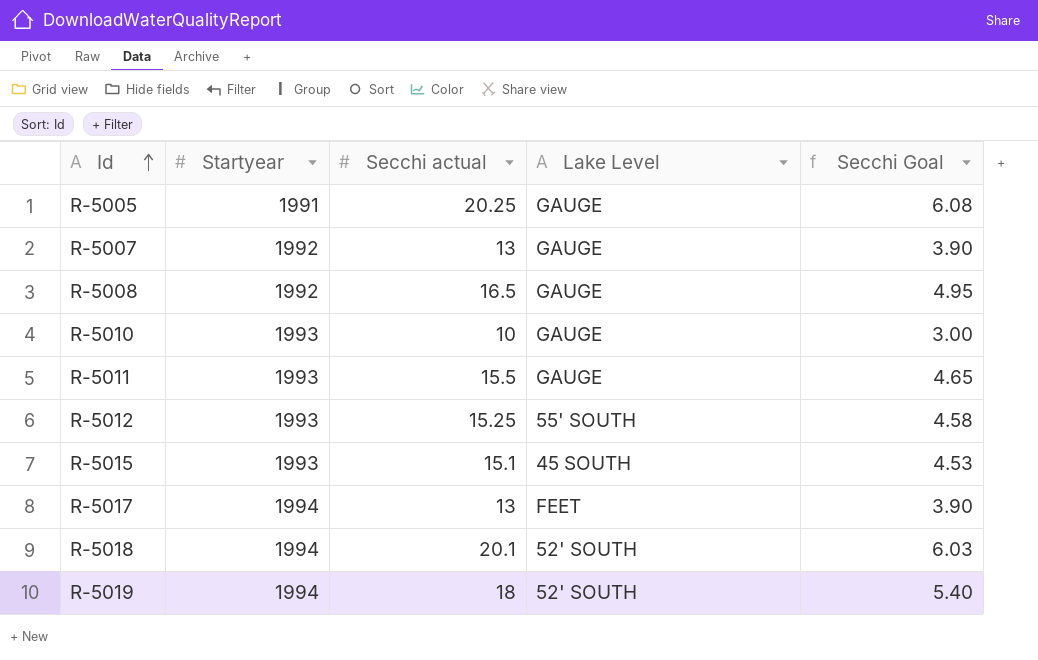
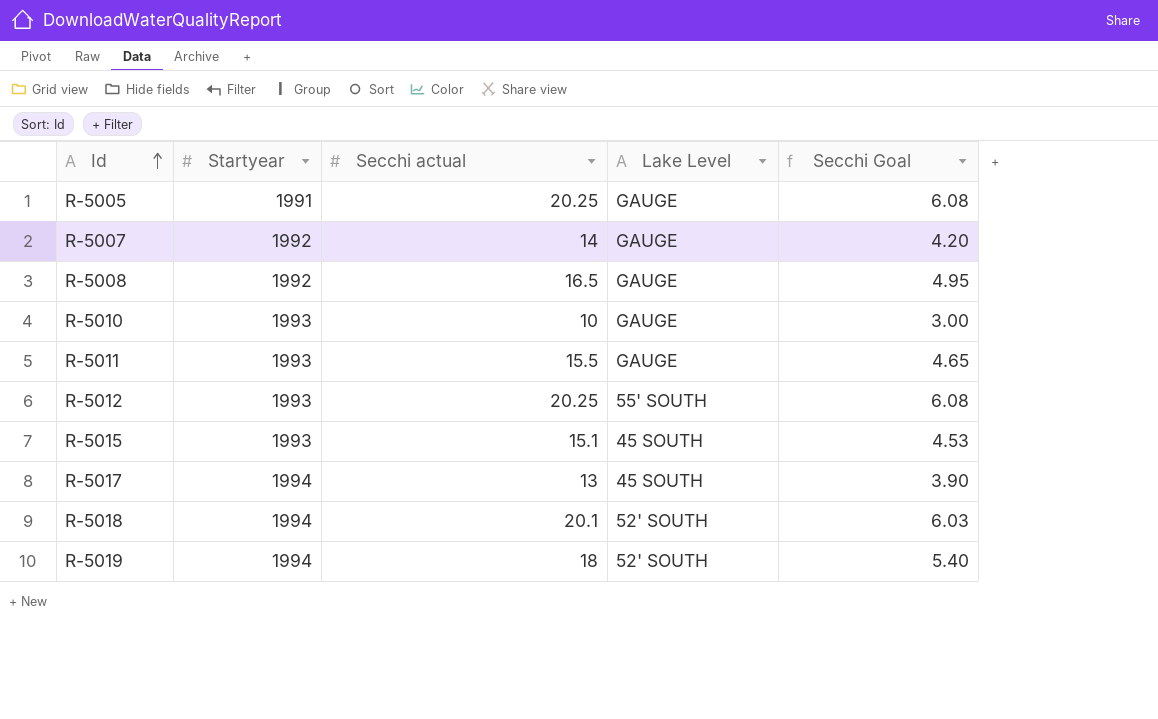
R-5007 | Secchi actual: 13 -> 14
R-5007 | Secchi Goal: 3.90 -> 4.20
R-5012 | Secchi actual: 15.25 -> 20.25
R-5012 | Secchi Goal: 4.58 -> 6.08
R-5017 | Lake Level: FEET -> 45 SOUTH

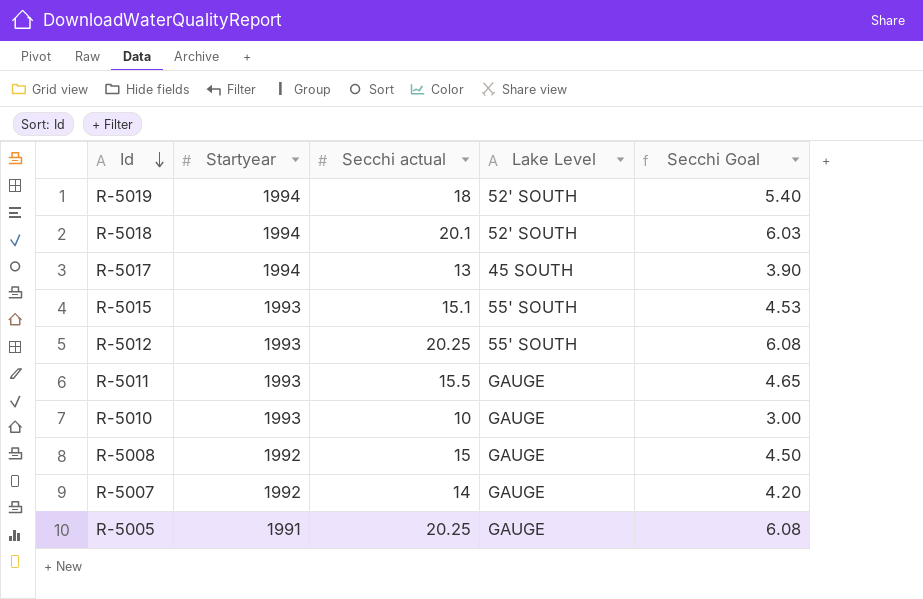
row order: Id ascending -> Id descending
R-5015 | Lake Level: 45 SOUTH -> 55' SOUTH
R-5008 | Secchi actual: 16.5 -> 15
R-5008 | Secchi Goal: 4.95 -> 4.50

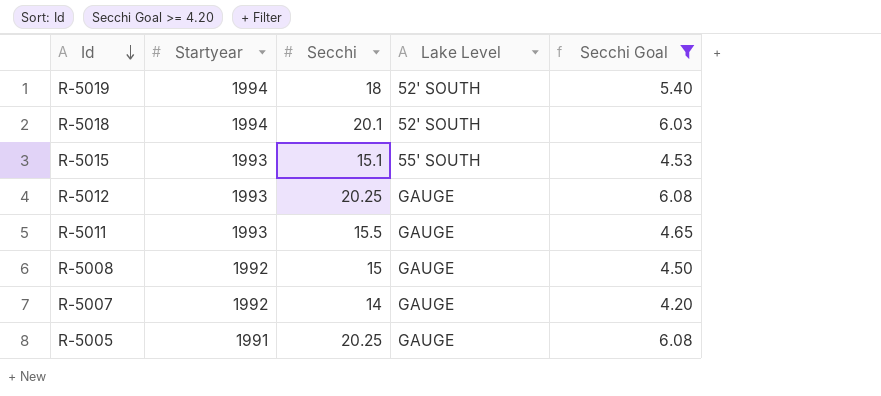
filter: none -> Secchi Goal >= 4.20
column name: Secchi actual -> Secchi
R-5012 | Lake Level: 55' SOUTH -> GAUGE

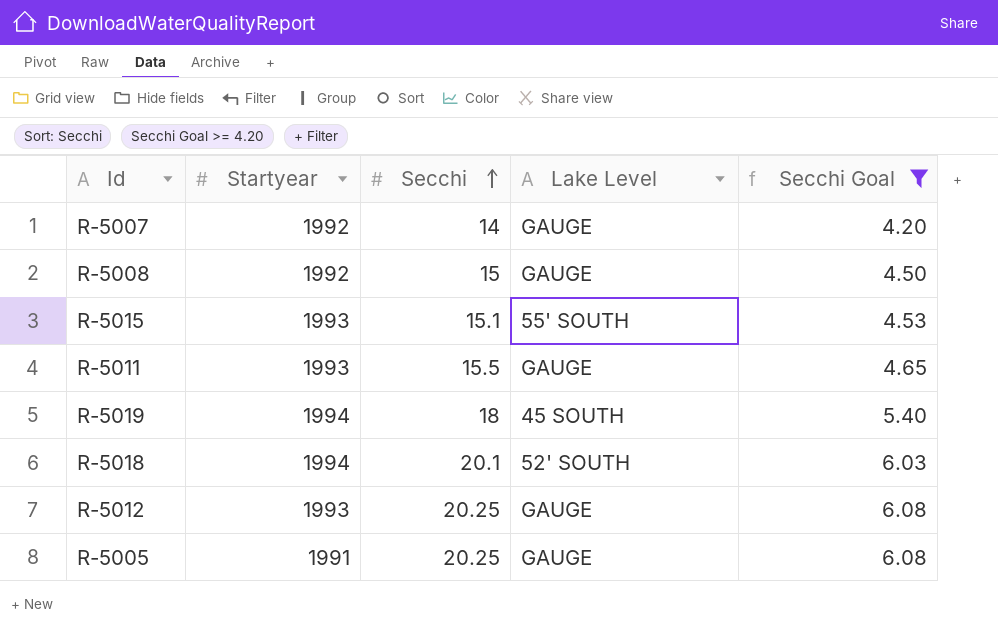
row order: Id descending -> Secchi ascending
R-5019 | Lake Level: 52' SOUTH -> 45 SOUTH

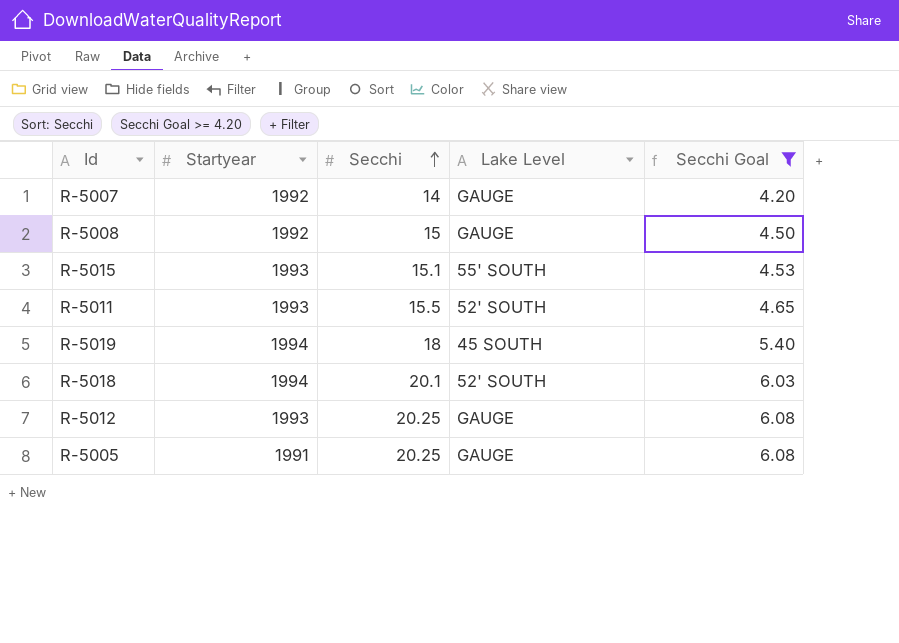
R-5011 | Lake Level: GAUGE -> 52' SOUTH

